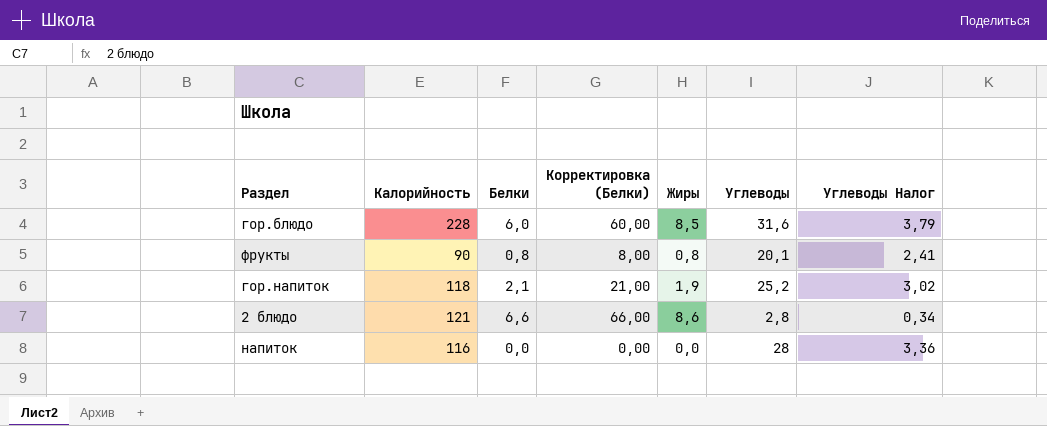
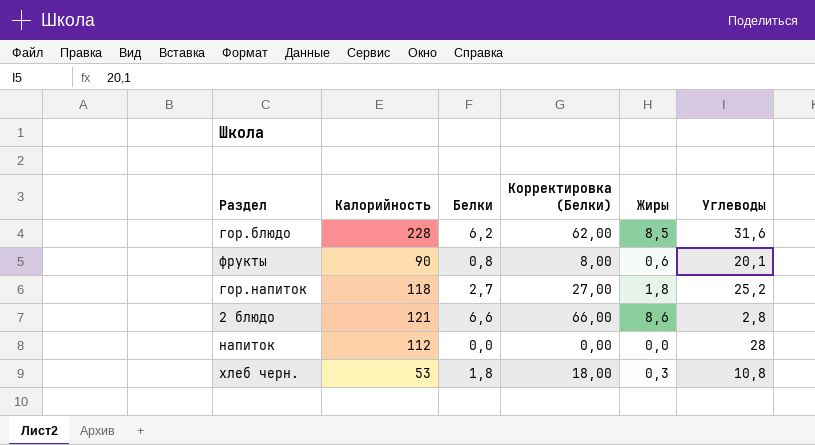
column Углеводы Налог | formula: [Углеводы] * 0,12 -> none
гор.блюдо | Белки: 6,0 -> 6,2
гор.блюдо | Корректировка (Белки): 60,00 -> 62,00
фрукты | Жиры: 0,8 -> 0,6
гор.напиток | Белки: 2,1 -> 2,7
гор.напиток | Корректировка (Белки): 21,00 -> 27,00
гор.напиток | Жиры: 1,9 -> 1,8
напиток | Калорийность: 116 -> 112
row хлеб черн.: none -> 53 | 1,8 | 18,00 | 0,3 | 10,8

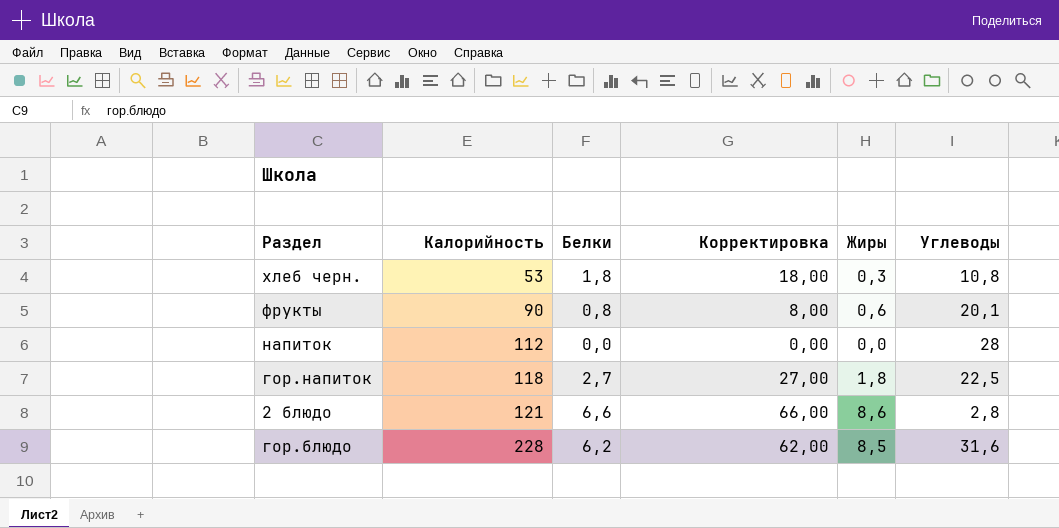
row order: none -> Калорийность ascending
column name: Корректировка (Белки) -> Корректировка
гор.напиток | Углеводы: 25,2 -> 22,5

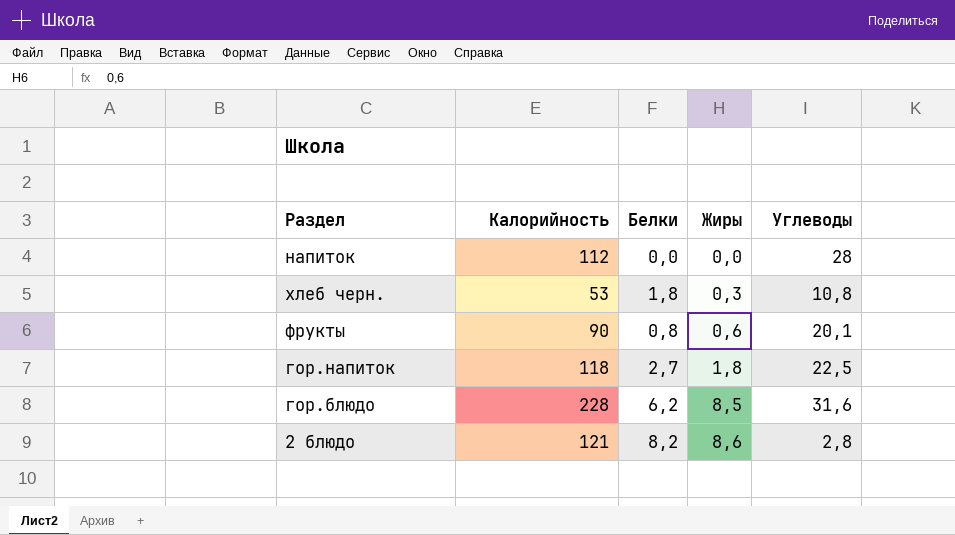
row order: Калорийность ascending -> Жиры ascending
column Корректировка | formula: [Белки] * 10 -> none
2 блюдо | Белки: 6,6 -> 8,2

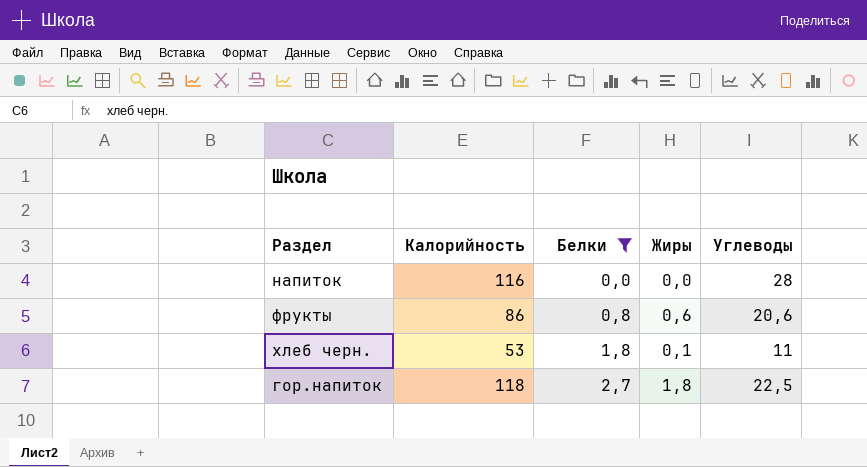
filter: none -> Белки <= 2,7
row order: Жиры ascending -> Белки ascending
напиток | Калорийность: 112 -> 116
фрукты | Калорийность: 90 -> 86
фрукты | Углеводы: 20,1 -> 20,6
хлеб черн. | Жиры: 0,3 -> 0,1
хлеб черн. | Углеводы: 10,8 -> 11

